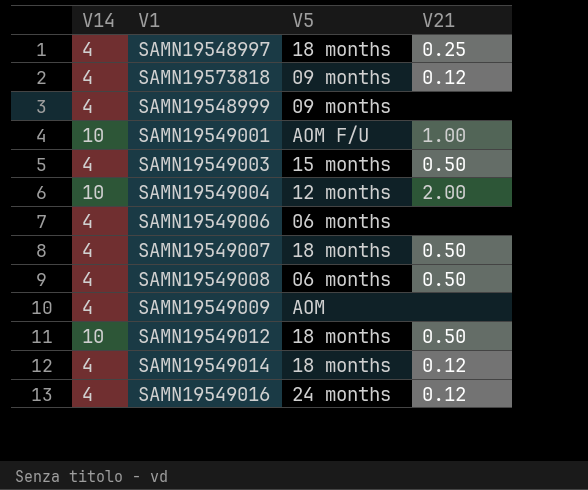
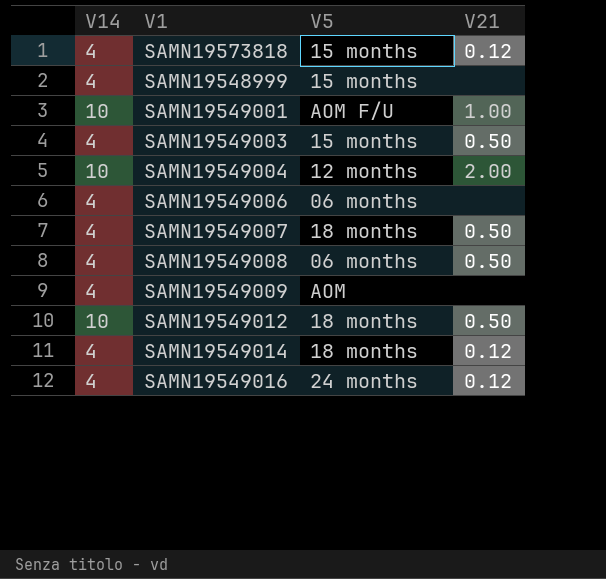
row SAMN19548997: 4 | 18 months | 0.25 -> none
SAMN19573818 | V5: 09 months -> 15 months
SAMN19548999 | V5: 09 months -> 15 months

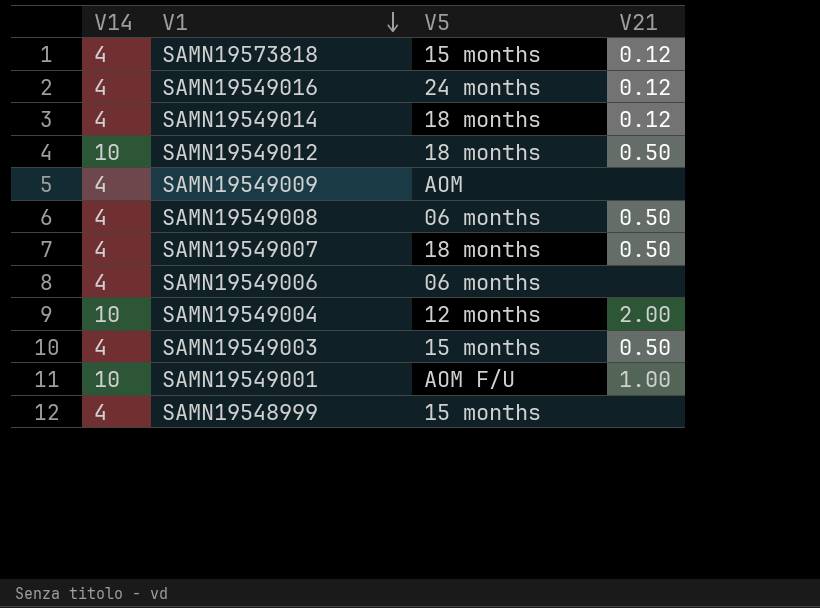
row order: none -> V1 descending

